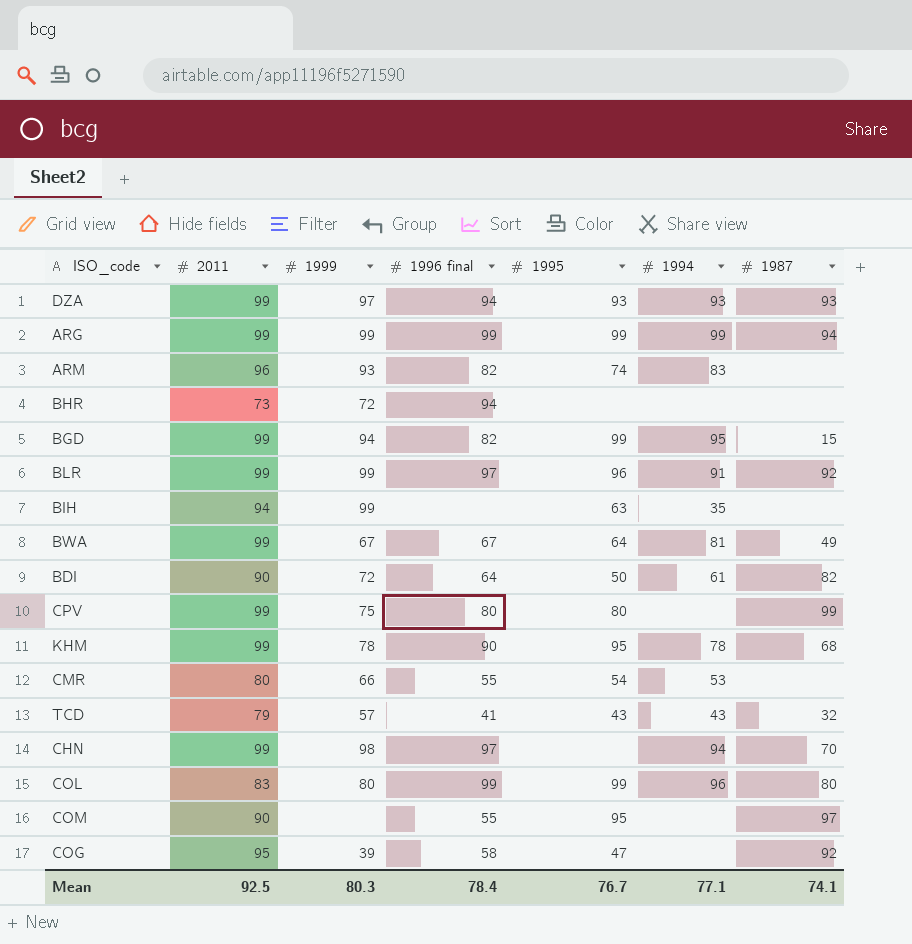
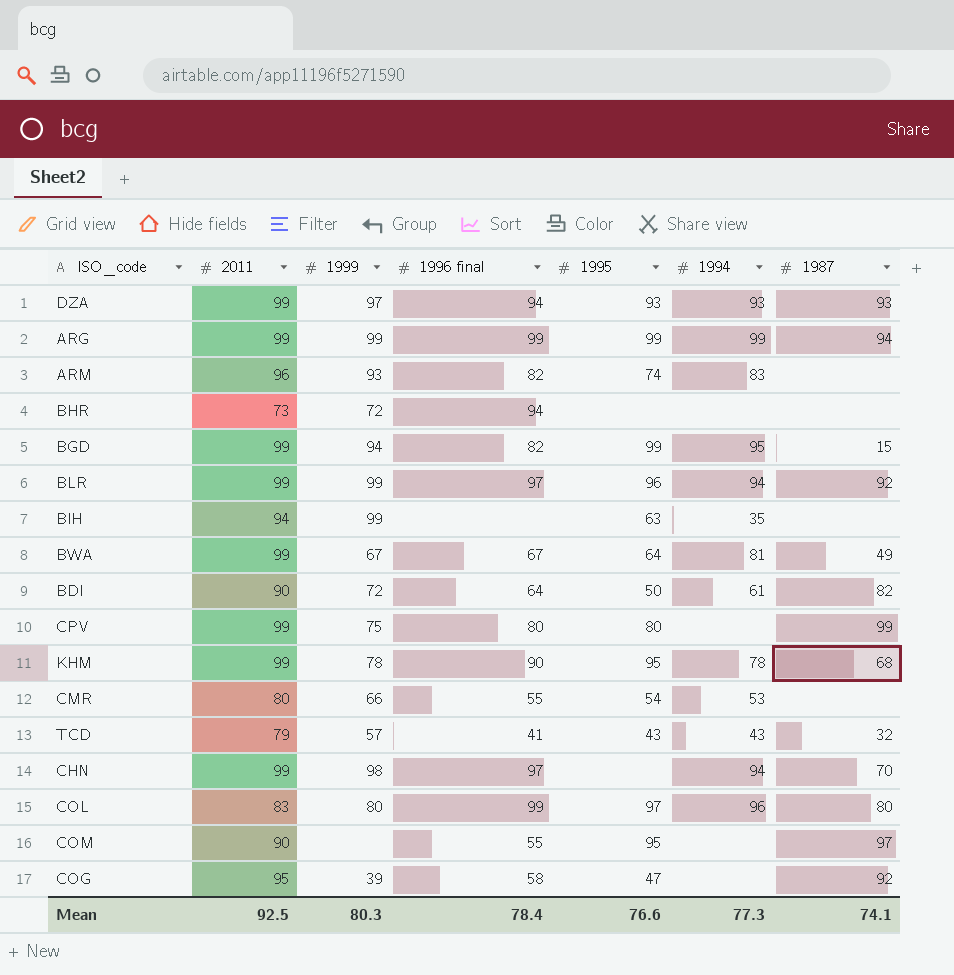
BLR | 1994: 91 -> 94
COL | 1995: 99 -> 97
Mean | 1995: 76.7 -> 76.6
Mean | 1994: 77.1 -> 77.3

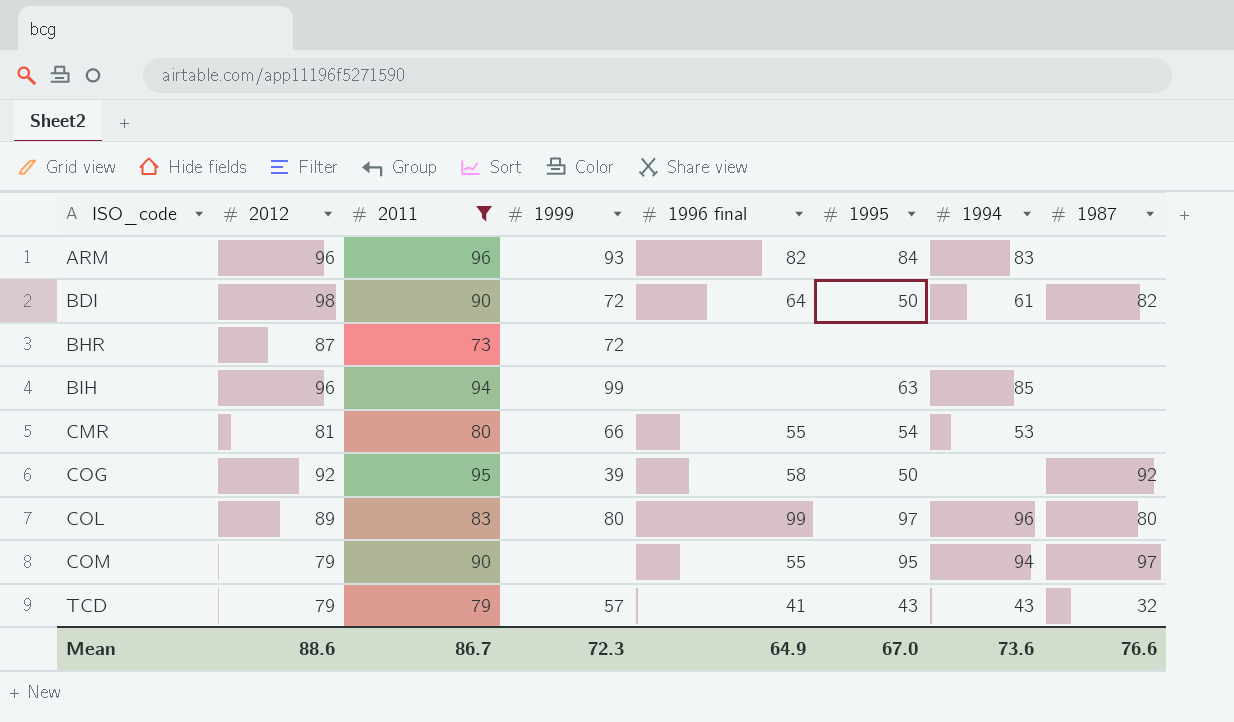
filter: none -> 2011 != 99
row order: none -> ISO_code ascending
column 2012 | position: none -> 2
ARM | 1995: 74 -> 84
BHR | 1996 final: 94 -> none
BIH | 1994: 35 -> 85
COG | 1995: 47 -> 50
COM | 1994: none -> 94
Mean | 2011: 92.5 -> 86.7
Mean | 1999: 80.3 -> 72.3
Mean | 1996 final: 78.4 -> 64.9
Mean | 1995: 76.6 -> 67.0
Mean | 1994: 77.3 -> 73.6
Mean | 1987: 74.1 -> 76.6

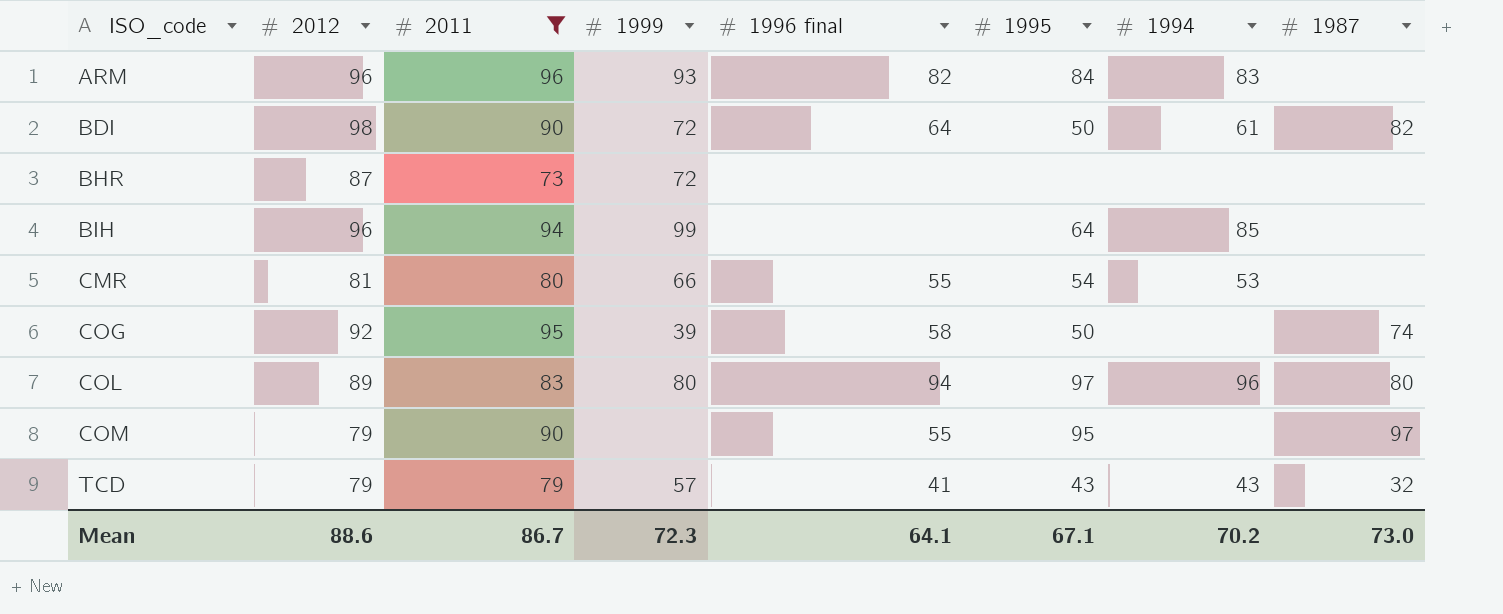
BIH | 1995: 63 -> 64
COG | 1987: 92 -> 74
COL | 1996 final: 99 -> 94
COM | 1994: 94 -> none
Mean | 1996 final: 64.9 -> 64.1
Mean | 1995: 67.0 -> 67.1
Mean | 1994: 73.6 -> 70.2
Mean | 1987: 76.6 -> 73.0

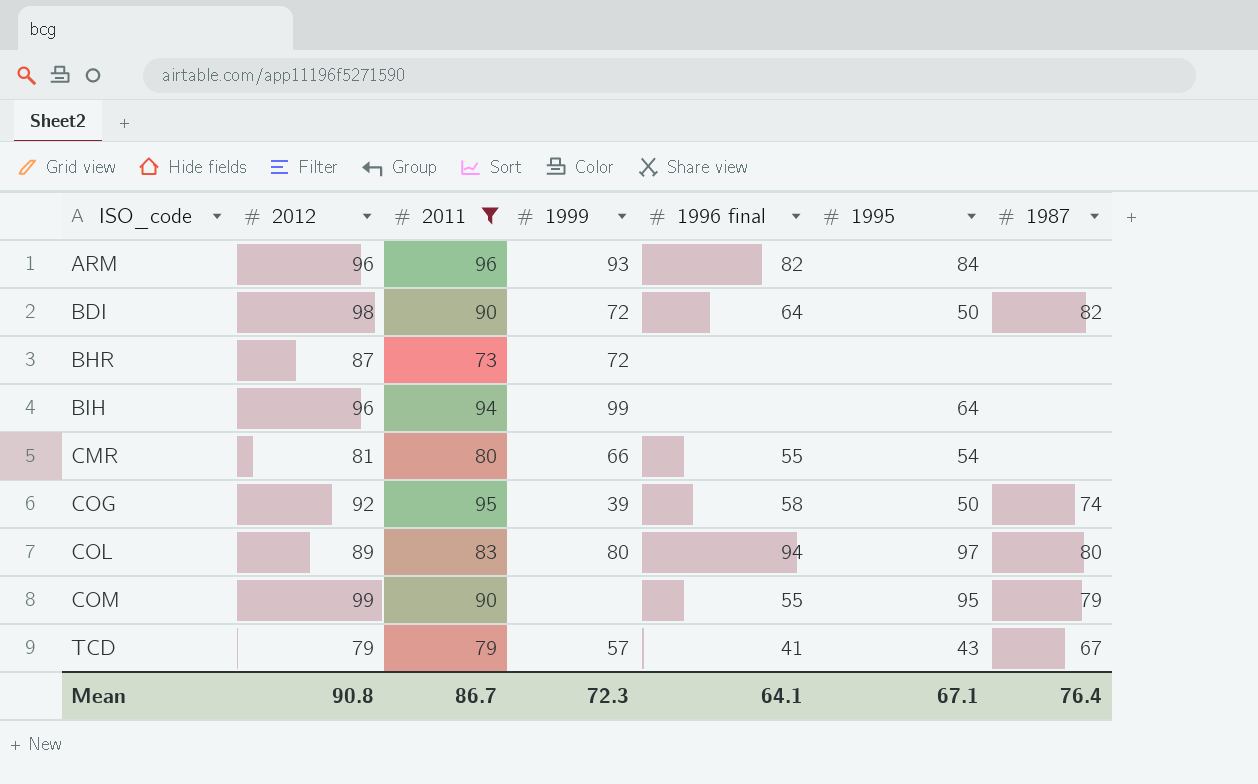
column 1994 | position: 7 -> none
COM | 2012: 79 -> 99
COM | 1987: 97 -> 79
TCD | 1987: 32 -> 67
Mean | 2012: 88.6 -> 90.8
Mean | 1987: 73.0 -> 76.4

